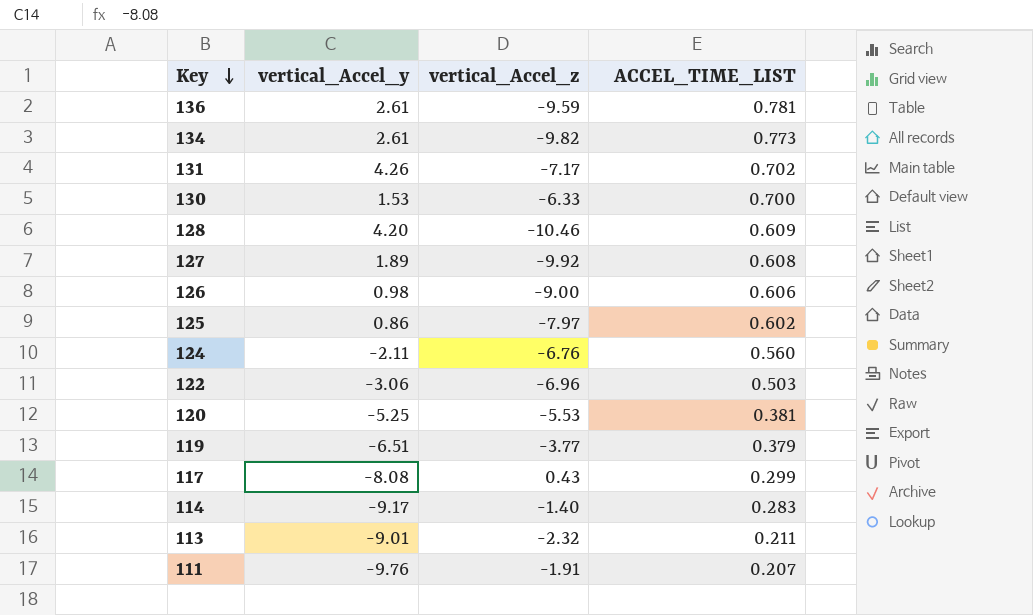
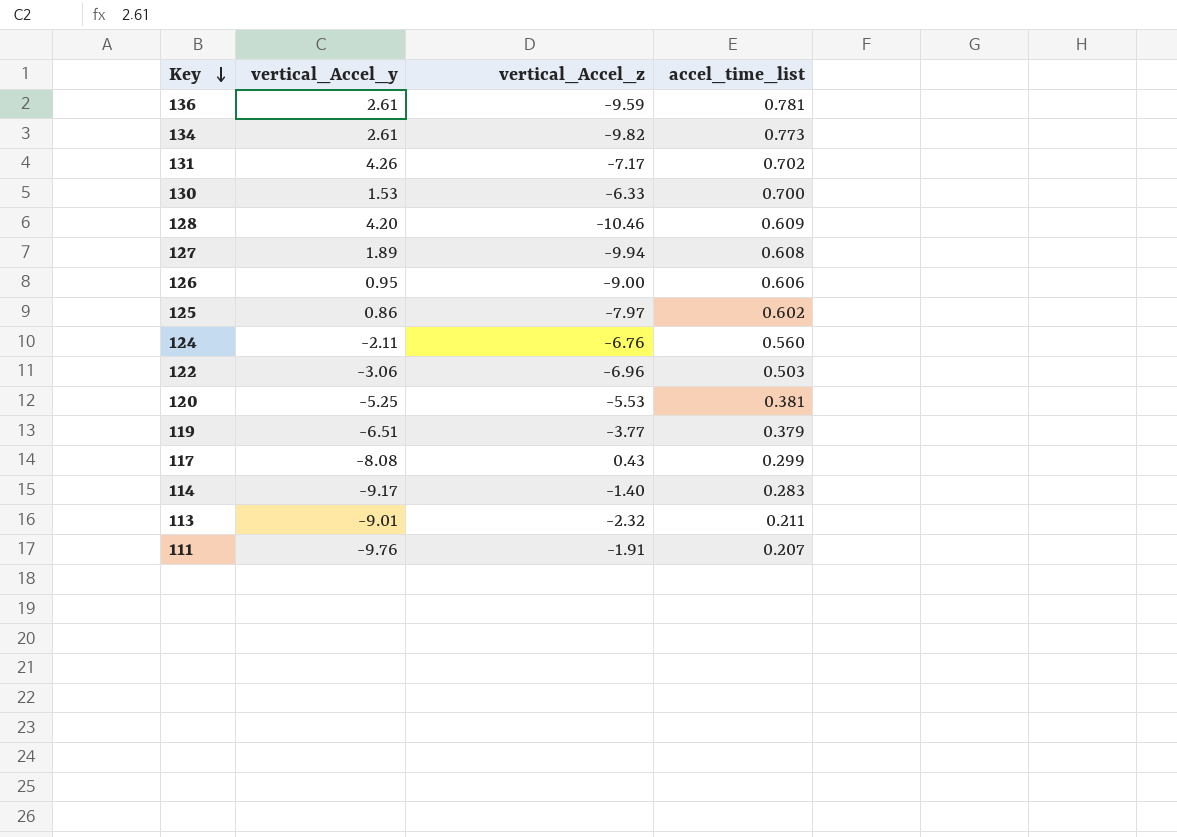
column name: ACCEL_TIME_LIST -> accel_time_list
127 | vertical_Accel_z: -9.92 -> -9.94
126 | vertical_Accel_y: 0.98 -> 0.95

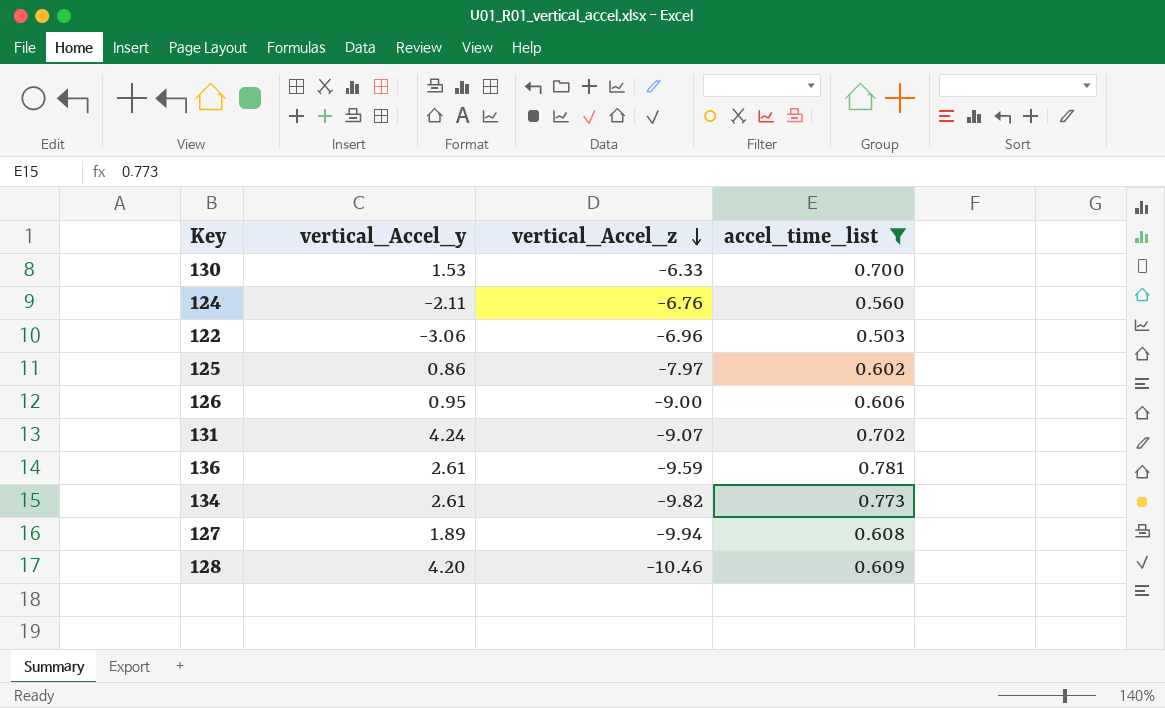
filter: none -> accel_time_list >= 0.503
row order: Key descending -> vertical_Accel_z descending
131 | vertical_Accel_y: 4.26 -> 4.24
131 | vertical_Accel_z: -7.17 -> -9.07

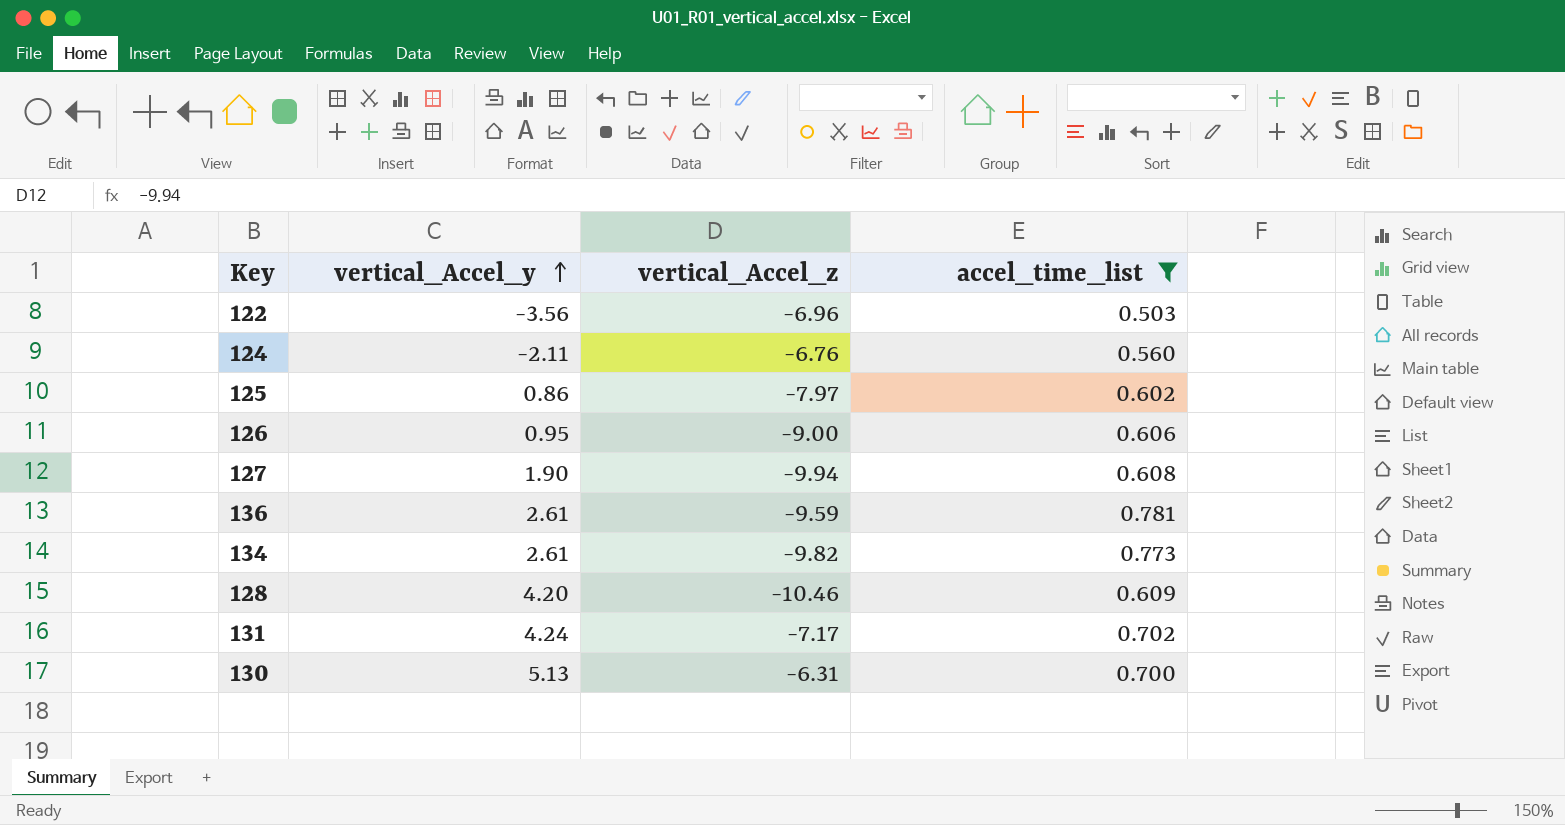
row order: vertical_Accel_z descending -> vertical_Accel_y ascending
122 | vertical_Accel_y: -3.06 -> -3.56
127 | vertical_Accel_y: 1.89 -> 1.90
131 | vertical_Accel_z: -9.07 -> -7.17
130 | vertical_Accel_y: 1.53 -> 5.13
130 | vertical_Accel_z: -6.33 -> -6.31

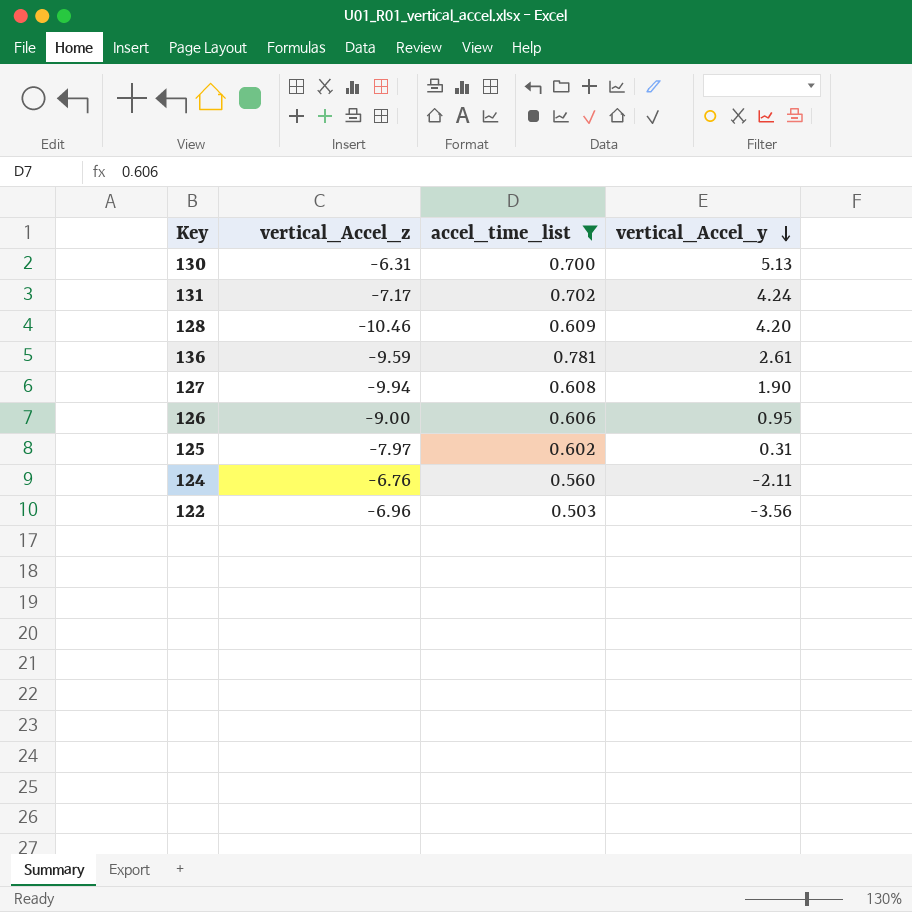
row order: vertical_Accel_y ascending -> vertical_Accel_y descending
column vertical_Accel_y | position: 2 -> 4
row 134: 2.61 | -9.82 | 0.773 -> none
125 | vertical_Accel_y: 0.86 -> 0.31

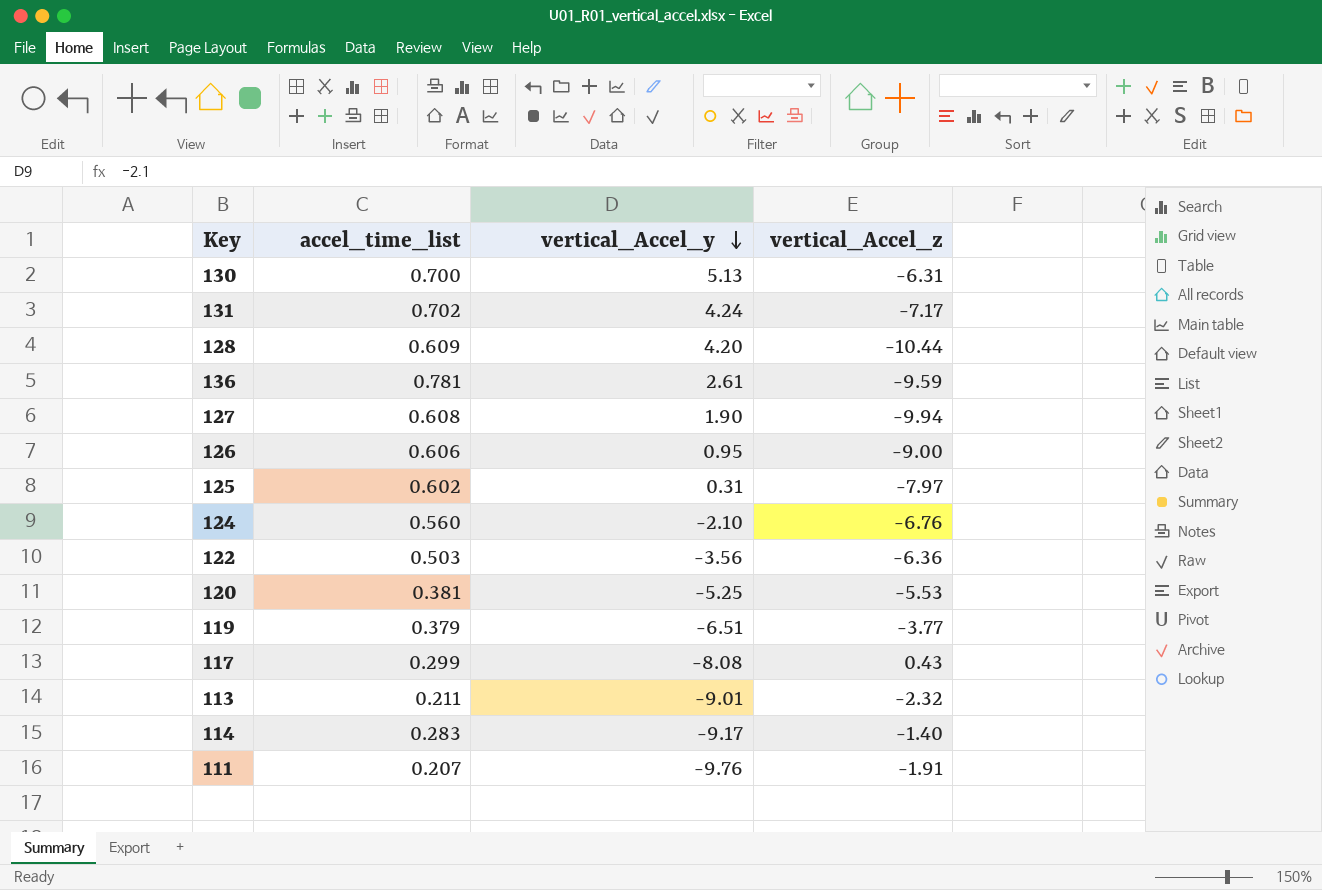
filter: accel_time_list >= 0.503 -> none
column vertical_Accel_z | position: 2 -> 4
128 | vertical_Accel_z: -10.46 -> -10.44
124 | vertical_Accel_y: -2.11 -> -2.10
122 | vertical_Accel_z: -6.96 -> -6.36

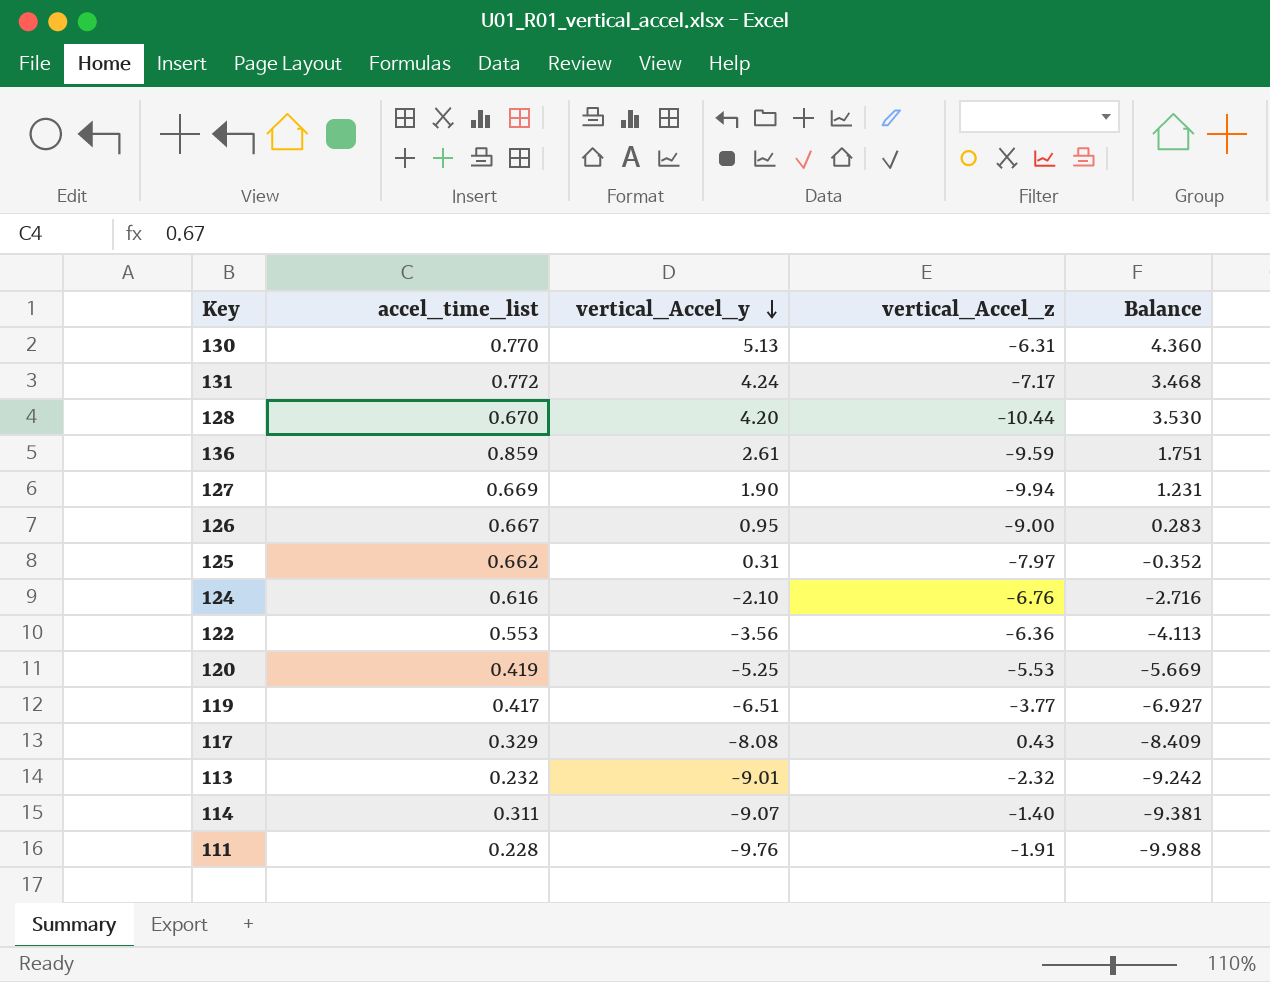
column Balance | formula: none -> [vertical_Accel_y] - [accel_time_list]
130 | accel_time_list: 0.700 -> 0.770
131 | accel_time_list: 0.702 -> 0.772
128 | accel_time_list: 0.609 -> 0.670
136 | accel_time_list: 0.781 -> 0.859
127 | accel_time_list: 0.608 -> 0.669
126 | accel_time_list: 0.606 -> 0.667
125 | accel_time_list: 0.602 -> 0.662
124 | accel_time_list: 0.560 -> 0.616
122 | accel_time_list: 0.503 -> 0.553
120 | accel_time_list: 0.381 -> 0.419
119 | accel_time_list: 0.379 -> 0.417
117 | accel_time_list: 0.299 -> 0.329
113 | accel_time_list: 0.211 -> 0.232
114 | accel_time_list: 0.283 -> 0.311
114 | vertical_Accel_y: -9.17 -> -9.07
111 | accel_time_list: 0.207 -> 0.228

